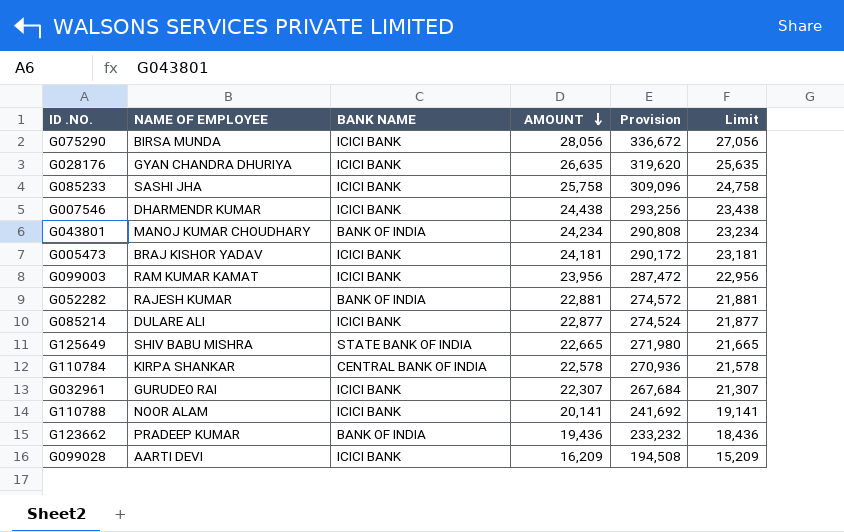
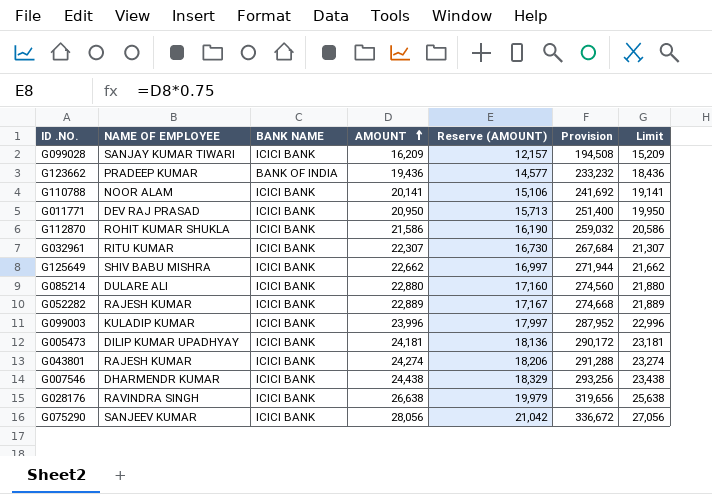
row order: AMOUNT descending -> AMOUNT ascending
column Reserve (AMOUNT) | formula: none -> [AMOUNT] * 0.75
row G085233: SASHI JHA | ICICI BANK | 25,758 | 309,096 | 24,758 -> none
row G110784: KIRPA SHANKAR | CENTRAL BANK OF INDIA | 22,578 | 270,936 | 21,578 -> none
G099028 | NAME OF EMPLOYEE: AARTI DEVI -> SANJAY KUMAR TIWARI
row G011771: none -> DEV RAJ PRASAD | ICICI BANK | 20,950 | 15,713 | 251,400 | 19,950
row G112870: none -> ROHIT KUMAR SHUKLA | ICICI BANK | 21,586 | 16,190 | 259,032 | 20,586
G032961 | NAME OF EMPLOYEE: GURUDEO RAI -> RITU KUMAR
G125649 | BANK NAME: STATE BANK OF INDIA -> ICICI BANK
G125649 | AMOUNT: 22,665 -> 22,662
G125649 | Provision: 271,980 -> 271,944
G125649 | Limit: 21,665 -> 21,662
G085214 | AMOUNT: 22,877 -> 22,880
G085214 | Provision: 274,524 -> 274,560
G085214 | Limit: 21,877 -> 21,880
G052282 | BANK NAME: BANK OF INDIA -> ICICI BANK
G052282 | AMOUNT: 22,881 -> 22,889
G052282 | Provision: 274,572 -> 274,668
G052282 | Limit: 21,881 -> 21,889
G099003 | NAME OF EMPLOYEE: RAM KUMAR KAMAT -> KULADIP KUMAR
G099003 | AMOUNT: 23,956 -> 23,996
G099003 | Provision: 287,472 -> 287,952
G099003 | Limit: 22,956 -> 22,996
G005473 | NAME OF EMPLOYEE: BRAJ KISHOR YADAV -> DILIP KUMAR UPADHYAY
G043801 | NAME OF EMPLOYEE: MANOJ KUMAR CHOUDHARY -> RAJESH KUMAR
G043801 | BANK NAME: BANK OF INDIA -> ICICI BANK
G043801 | AMOUNT: 24,234 -> 24,274
G043801 | Provision: 290,808 -> 291,288
G043801 | Limit: 23,234 -> 23,274
G028176 | NAME OF EMPLOYEE: GYAN CHANDRA DHURIYA -> RAVINDRA SINGH
G028176 | AMOUNT: 26,635 -> 26,638
G028176 | Provision: 319,620 -> 319,656
G028176 | Limit: 25,635 -> 25,638
G075290 | NAME OF EMPLOYEE: BIRSA MUNDA -> SANJEEV KUMAR

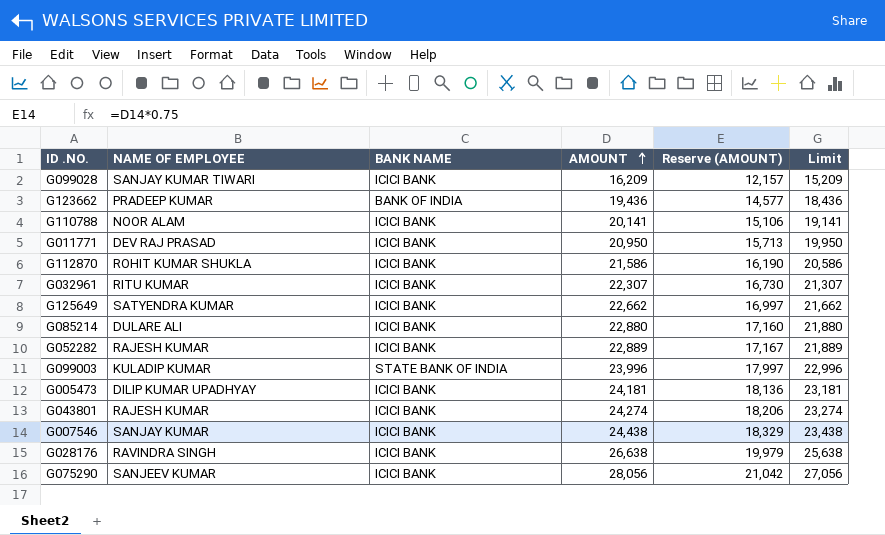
column Provision | formula: [AMOUNT] * 12 -> none
G125649 | NAME OF EMPLOYEE: SHIV BABU MISHRA -> SATYENDRA KUMAR
G099003 | BANK NAME: ICICI BANK -> STATE BANK OF INDIA
G007546 | NAME OF EMPLOYEE: DHARMENDR KUMAR -> SANJAY KUMAR

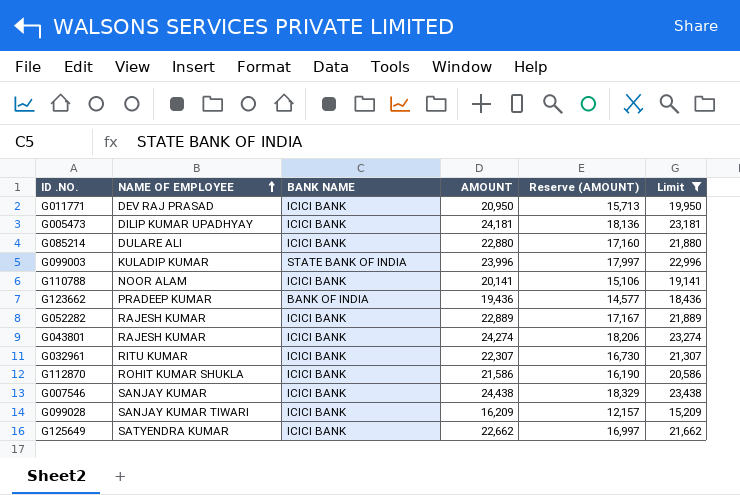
filter: none -> Limit <= 23,438
row order: AMOUNT ascending -> NAME OF EMPLOYEE ascending

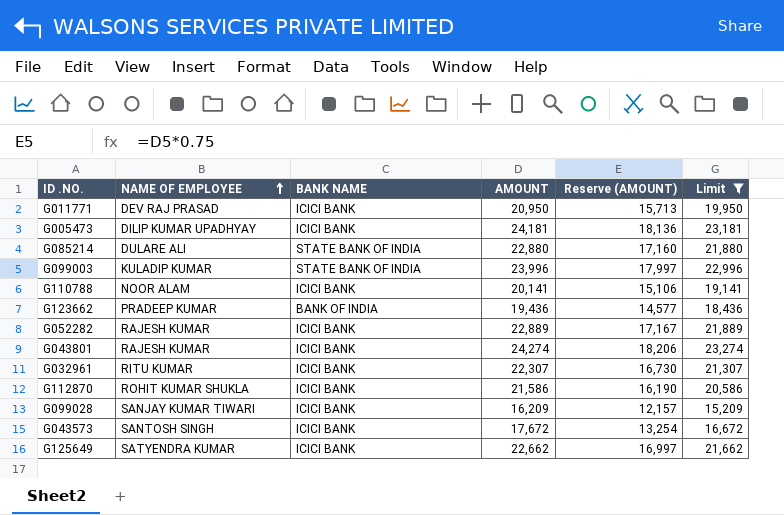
row G007546: SANJAY KUMAR | ICICI BANK | 24,438 | 18,329 | 23,438 -> none
G085214 | BANK NAME: ICICI BANK -> STATE BANK OF INDIA
row G043573: none -> SANTOSH SINGH | ICICI BANK | 17,672 | 13,254 | 16,672

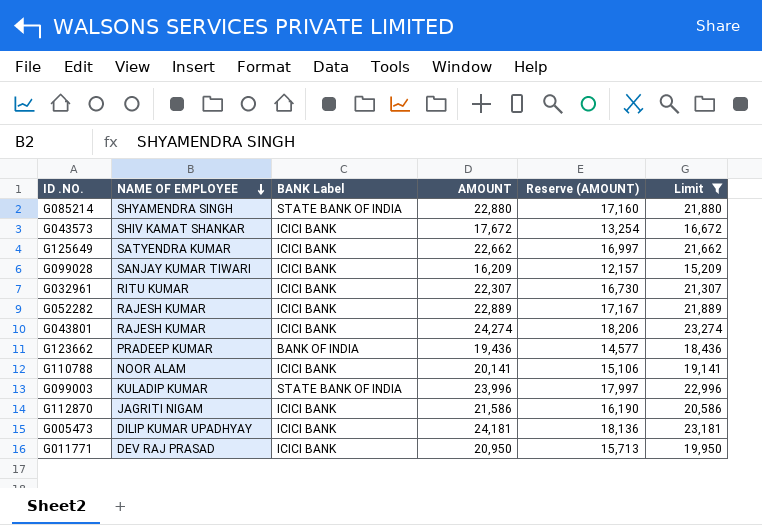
row order: NAME OF EMPLOYEE ascending -> NAME OF EMPLOYEE descending
column name: BANK NAME -> BANK Label
G085214 | NAME OF EMPLOYEE: DULARE ALI -> SHYAMENDRA SINGH
G043573 | NAME OF EMPLOYEE: SANTOSH SINGH -> SHIV KAMAT SHANKAR
G112870 | NAME OF EMPLOYEE: ROHIT KUMAR SHUKLA -> JAGRITI NIGAM

